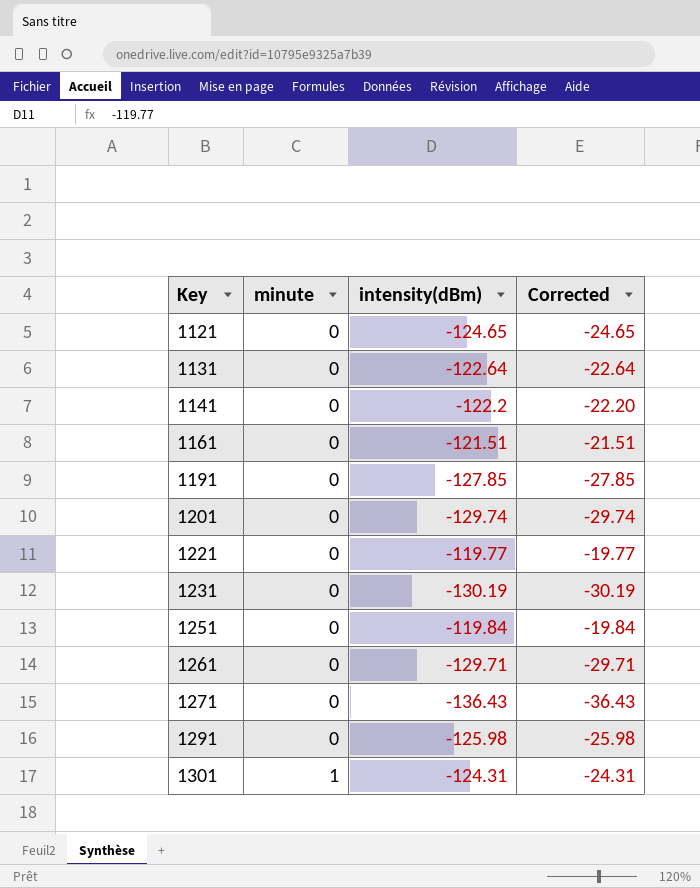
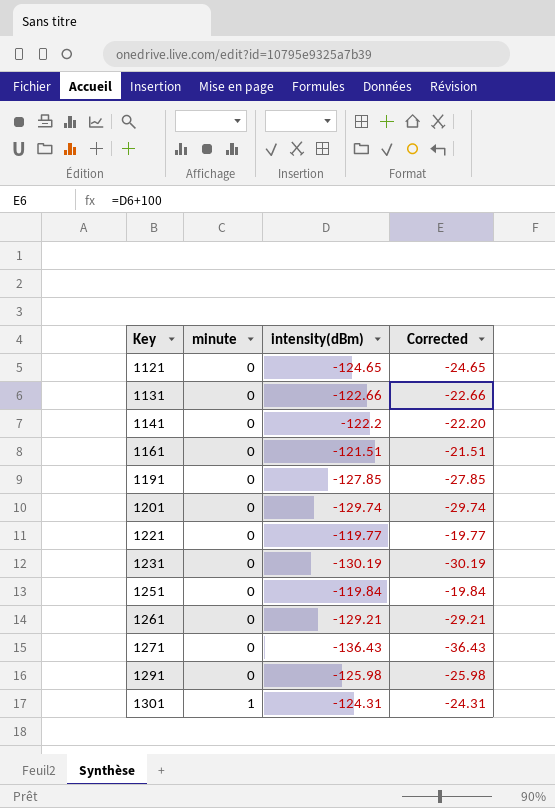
1131 | intensity(dBm): -122.64 -> -122.66
1131 | Corrected: -22.64 -> -22.66
1261 | intensity(dBm): -129.71 -> -129.21
1261 | Corrected: -29.71 -> -29.21

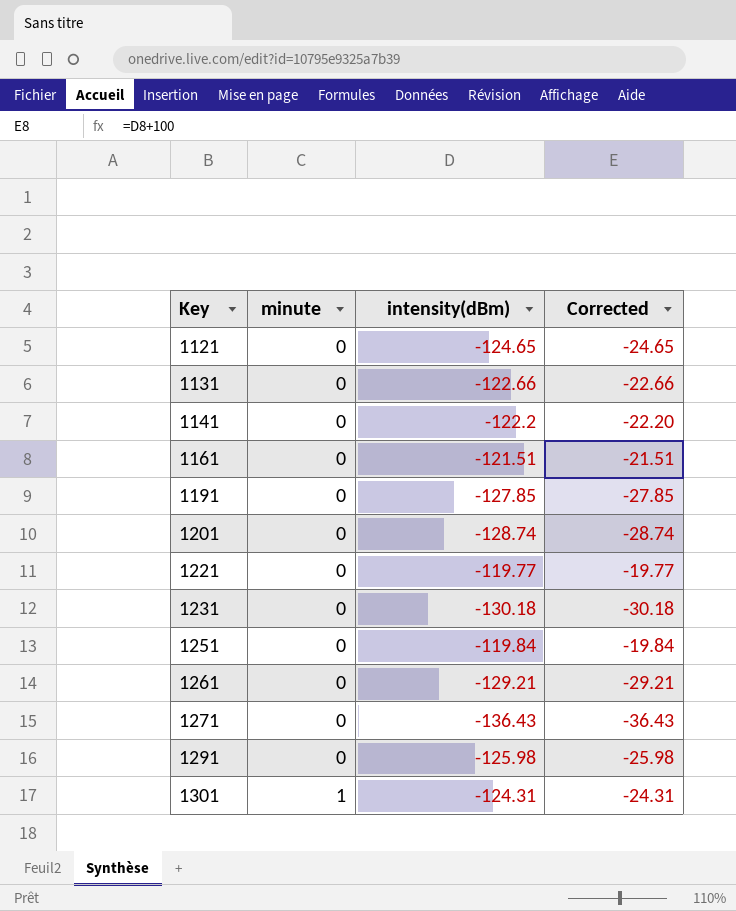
1201 | intensity(dBm): -129.74 -> -128.74
1201 | Corrected: -29.74 -> -28.74
1231 | intensity(dBm): -130.19 -> -130.18
1231 | Corrected: -30.19 -> -30.18

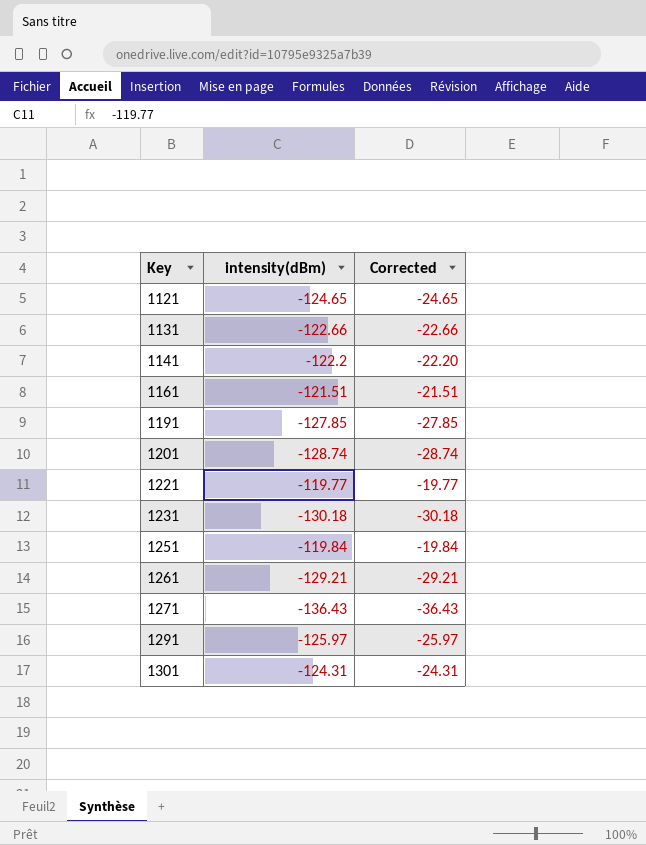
column minute | position: 2 -> none
1291 | intensity(dBm): -125.98 -> -125.97
1291 | Corrected: -25.98 -> -25.97

